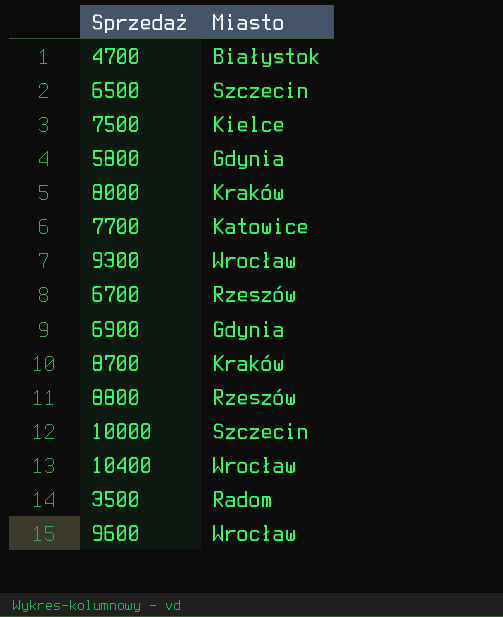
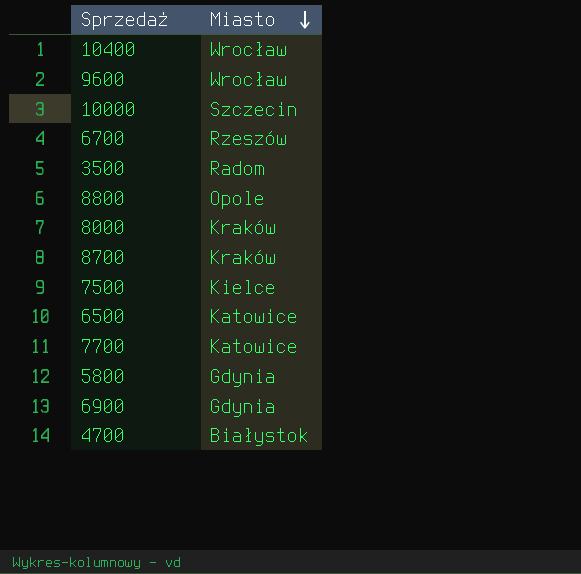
row order: none -> Miasto descending
row 9300: Wrocław -> none
8800 | Miasto: Rzeszów -> Opole
6500 | Miasto: Szczecin -> Katowice

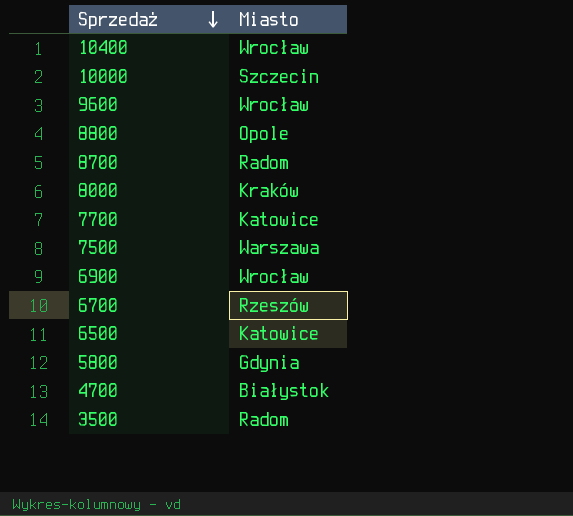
row order: Miasto descending -> Sprzedaż descending
8700 | Miasto: Kraków -> Radom
7500 | Miasto: Kielce -> Warszawa
6900 | Miasto: Gdynia -> Wrocław

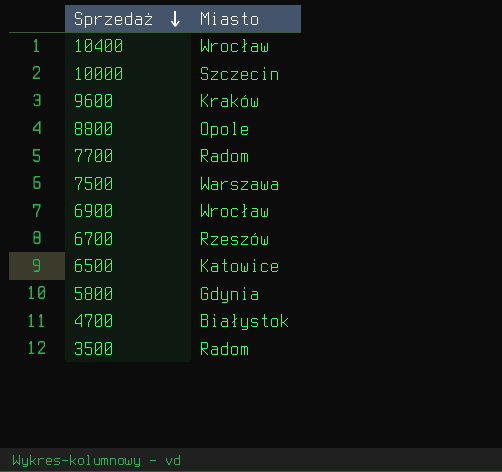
row 8700: Radom -> none
row 8000: Kraków -> none
9600 | Miasto: Wrocław -> Kraków
7700 | Miasto: Katowice -> Radom

